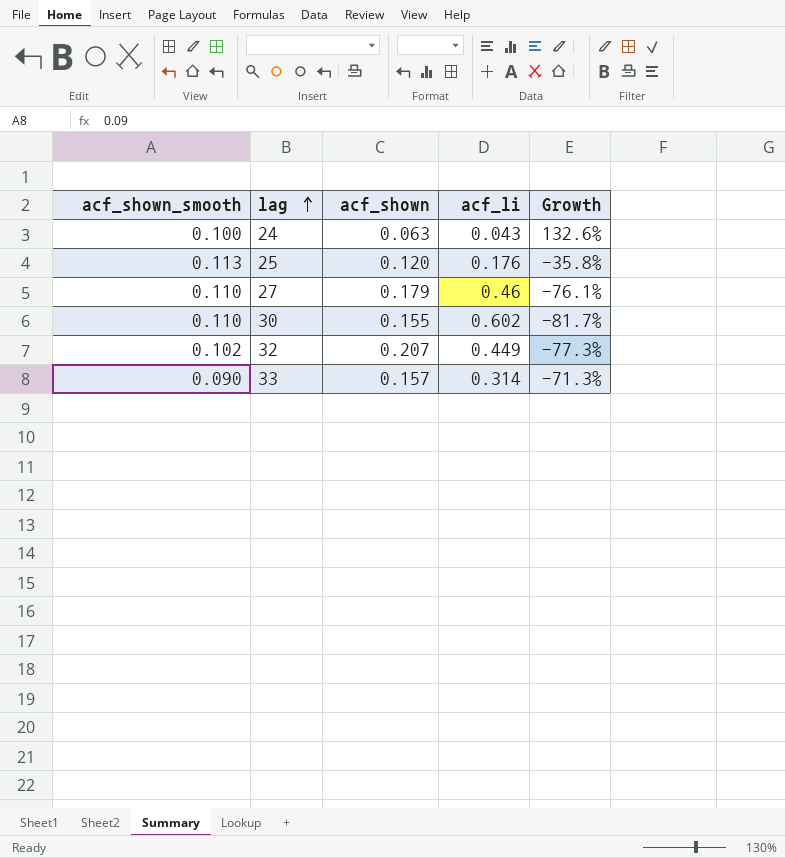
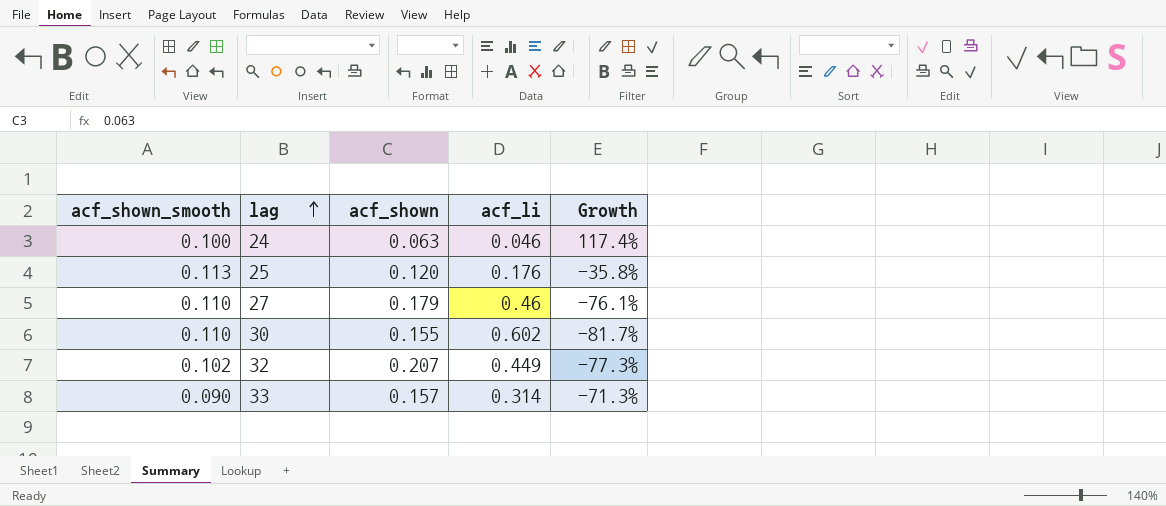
24 | acf_li: 0.043 -> 0.046
24 | Growth: 132.6% -> 117.4%

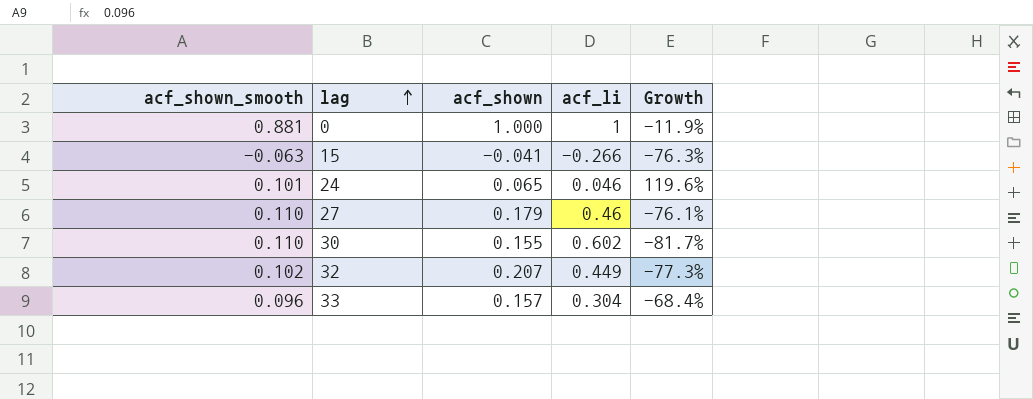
row 25: 0.113 | 0.120 | 0.176 | -35.8% -> none
row 0: none -> 0.881 | 1.000 | 1 | -11.9%
row 15: none -> -0.063 | -0.041 | -0.266 | -76.3%
24 | acf_shown_smooth: 0.100 -> 0.101
24 | acf_shown: 0.063 -> 0.065
24 | Growth: 117.4% -> 119.6%
33 | acf_shown_smooth: 0.090 -> 0.096
33 | acf_li: 0.314 -> 0.304
33 | Growth: -71.3% -> -68.4%

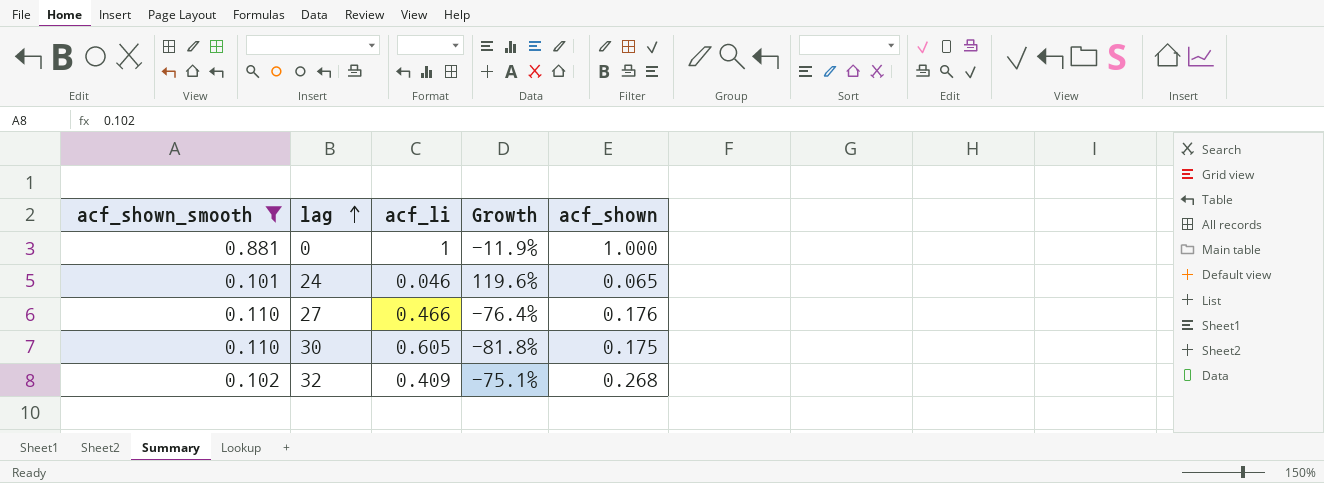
filter: none -> acf_shown_smooth >= 0.101
column acf_shown | position: 3 -> 5
27 | acf_li: 0.46 -> 0.466
27 | Growth: -76.1% -> -76.4%
27 | acf_shown: 0.179 -> 0.176
30 | acf_li: 0.602 -> 0.605
30 | Growth: -81.7% -> -81.8%
30 | acf_shown: 0.155 -> 0.175
32 | acf_li: 0.449 -> 0.409
32 | Growth: -77.3% -> -75.1%
32 | acf_shown: 0.207 -> 0.268

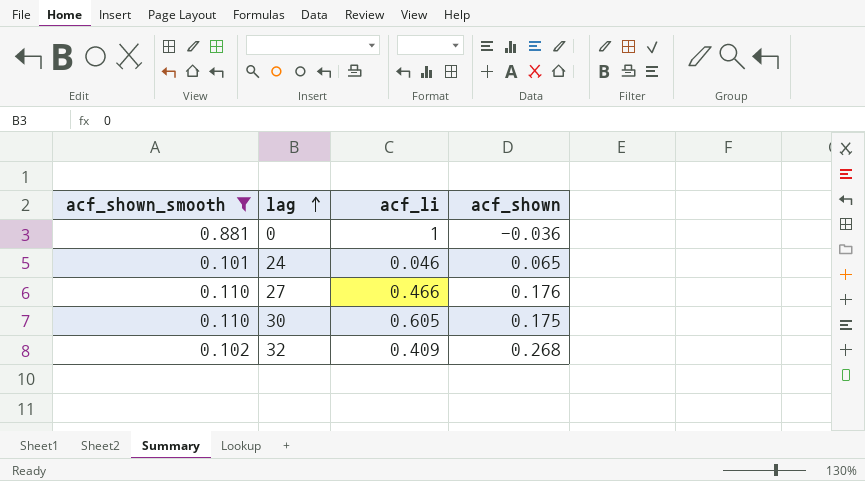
column Growth | formula: ([acf_shown_smooth] - [acf_li]) / [acf_li] -> none
0 | acf_shown: 1.000 -> -0.036

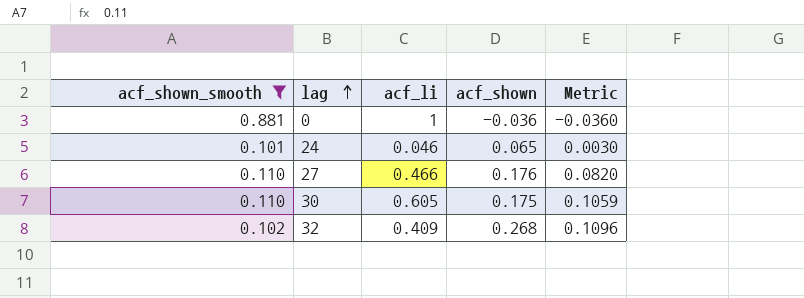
column Metric | formula: none -> [acf_li] * [acf_shown]

